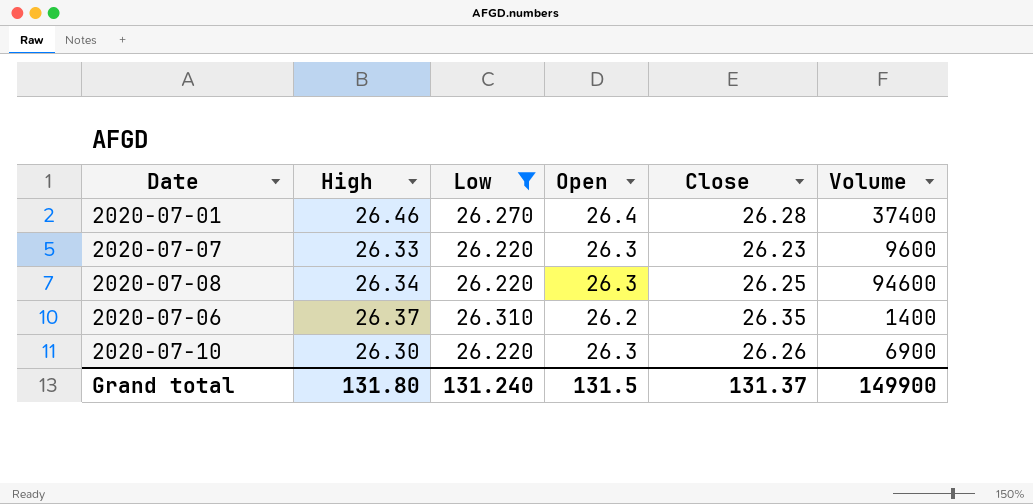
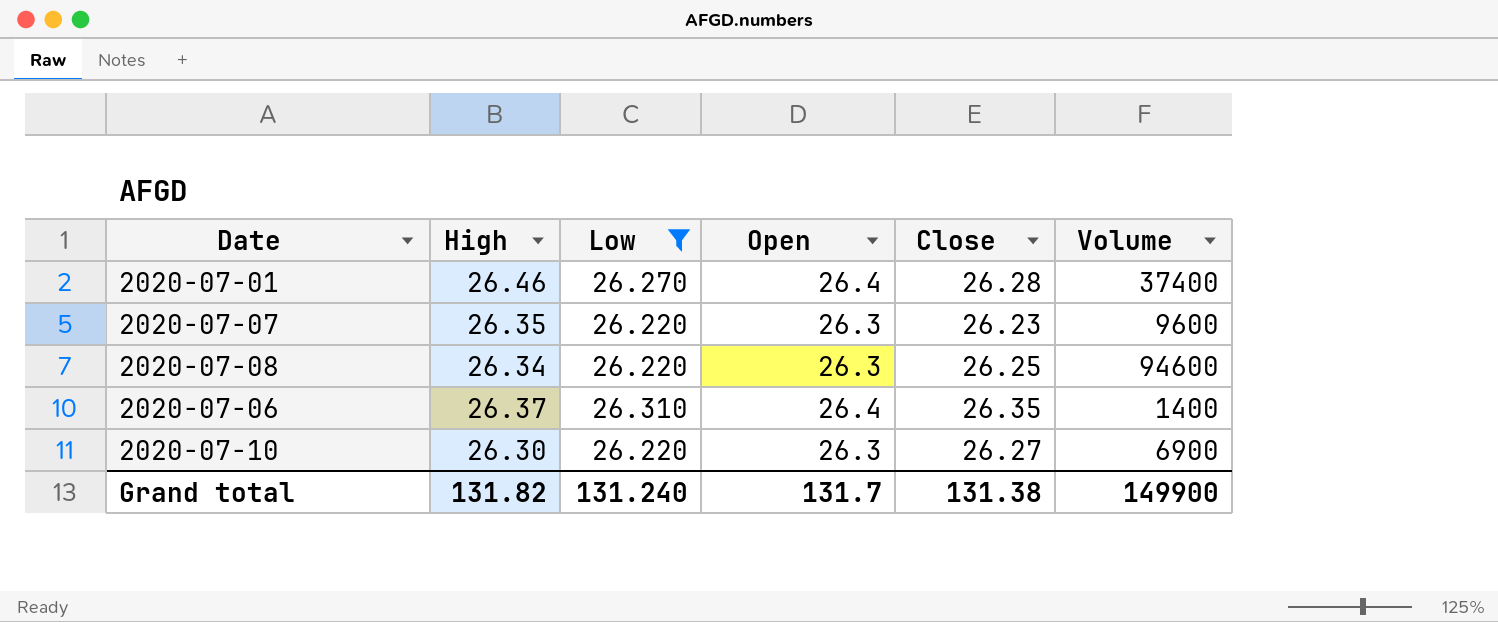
2020-07-07 | High: 26.33 -> 26.35
2020-07-06 | Open: 26.2 -> 26.4
2020-07-10 | Close: 26.26 -> 26.27
Grand total | High: 131.80 -> 131.82
Grand total | Open: 131.5 -> 131.7
Grand total | Close: 131.37 -> 131.38

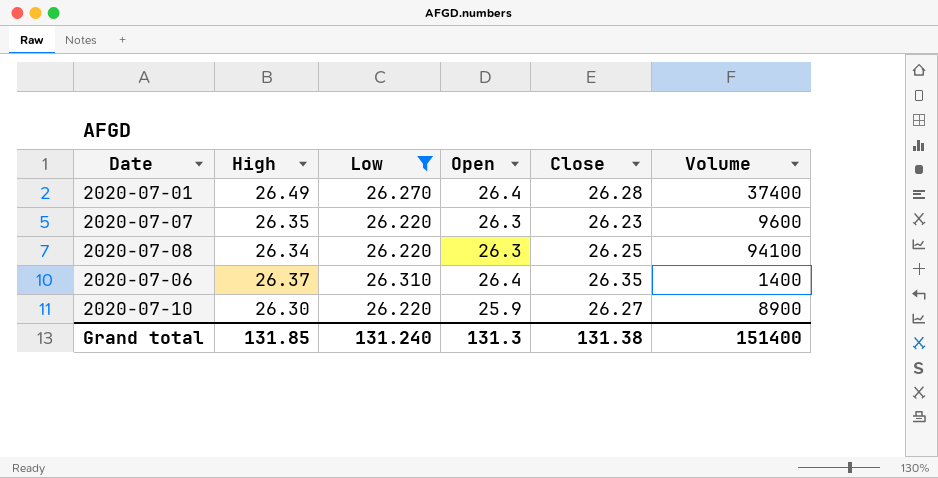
2020-07-01 | High: 26.46 -> 26.49
2020-07-08 | Volume: 94600 -> 94100
2020-07-10 | Open: 26.3 -> 25.9
2020-07-10 | Volume: 6900 -> 8900
Grand total | High: 131.82 -> 131.85
Grand total | Open: 131.7 -> 131.3
Grand total | Volume: 149900 -> 151400

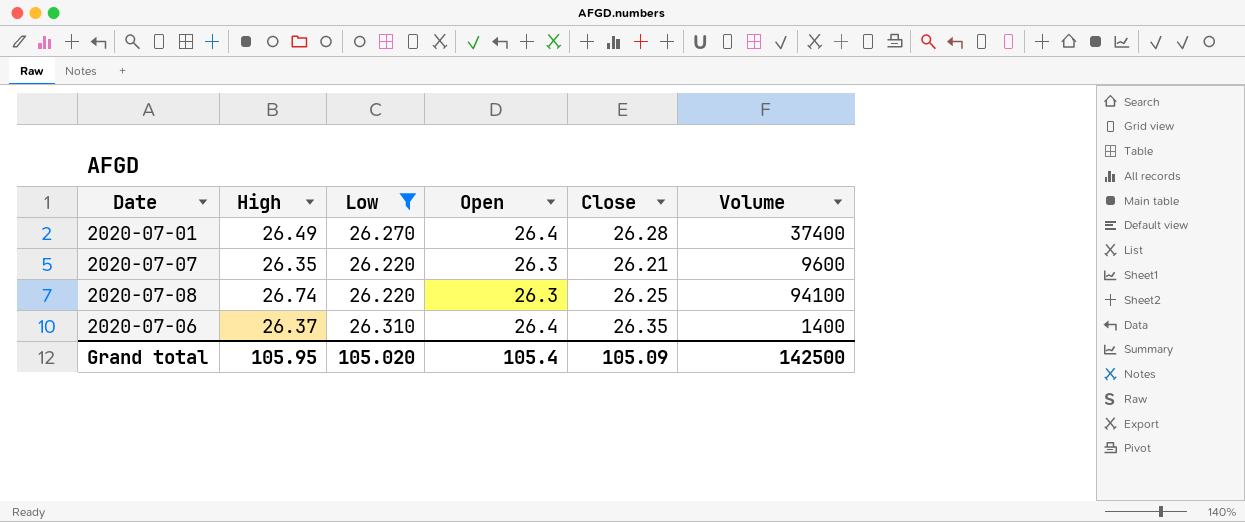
row 2020-07-10: 26.30 | 26.220 | 25.9 | 26.27 | 8900 -> none
2020-07-07 | Close: 26.23 -> 26.21
2020-07-08 | High: 26.34 -> 26.74
Grand total | High: 131.85 -> 105.95
Grand total | Low: 131.240 -> 105.020
Grand total | Open: 131.3 -> 105.4
Grand total | Close: 131.38 -> 105.09
Grand total | Volume: 151400 -> 142500

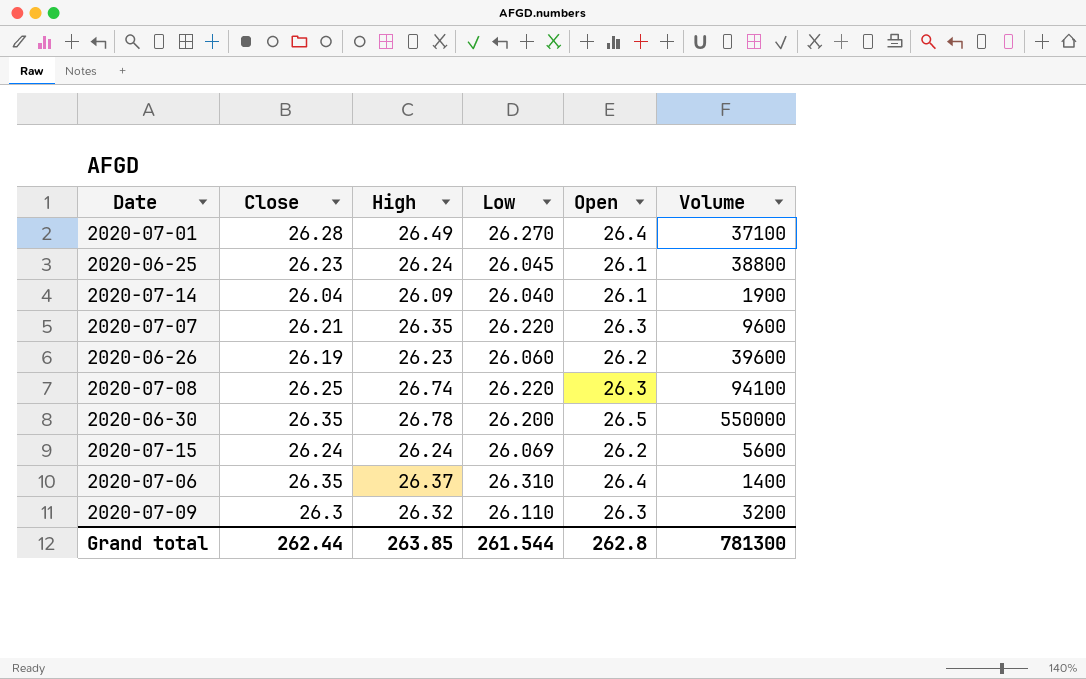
filter: Low >= 26.220 -> none
column Close | position: 5 -> 2
2020-07-01 | Volume: 37400 -> 37100
Grand total | Close: 105.09 -> 262.44
Grand total | High: 105.95 -> 263.85
Grand total | Low: 105.020 -> 261.544
Grand total | Open: 105.4 -> 262.8
Grand total | Volume: 142500 -> 781300

